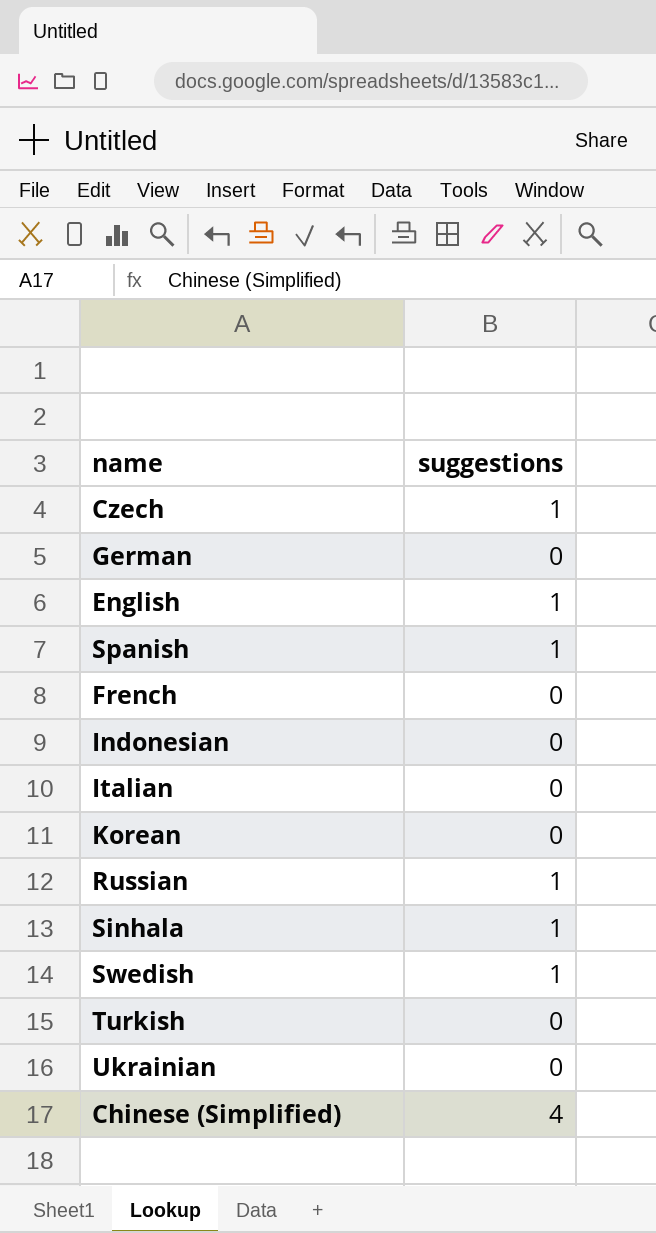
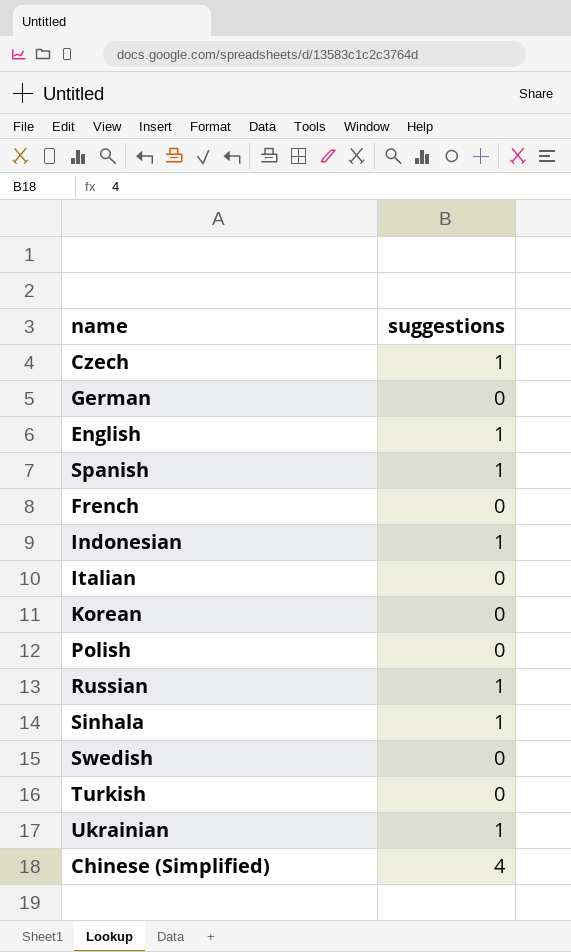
Indonesian | suggestions: 0 -> 1
row Polish: none -> 0
Swedish | suggestions: 1 -> 0
Ukrainian | suggestions: 0 -> 1

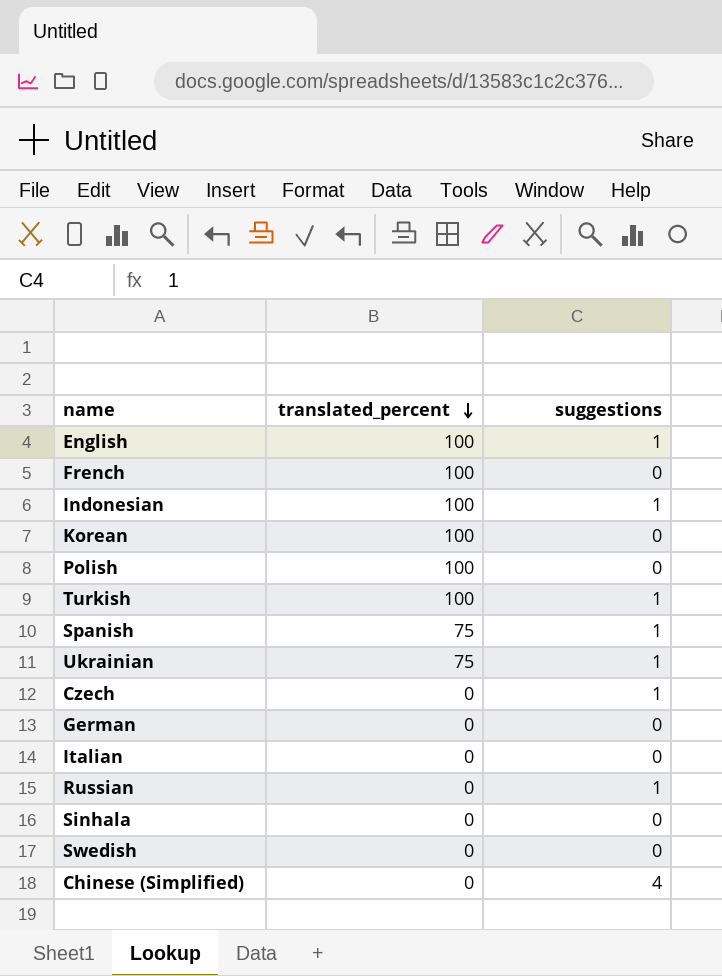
row order: none -> translated_percent descending
column translated_percent | position: none -> 2
Turkish | suggestions: 0 -> 1
Sinhala | suggestions: 1 -> 0

